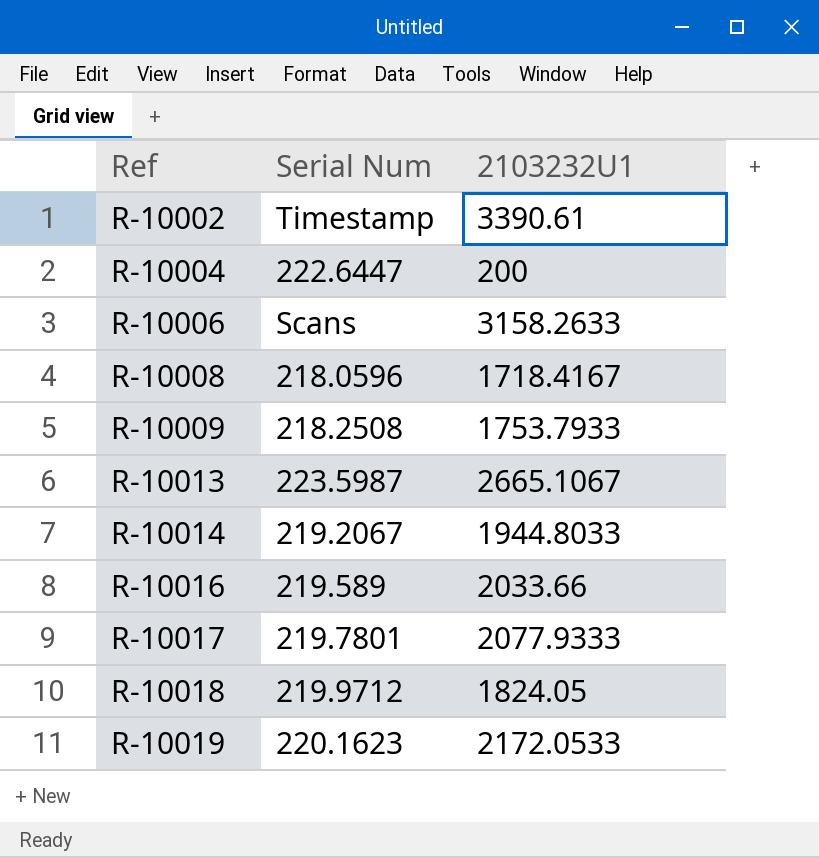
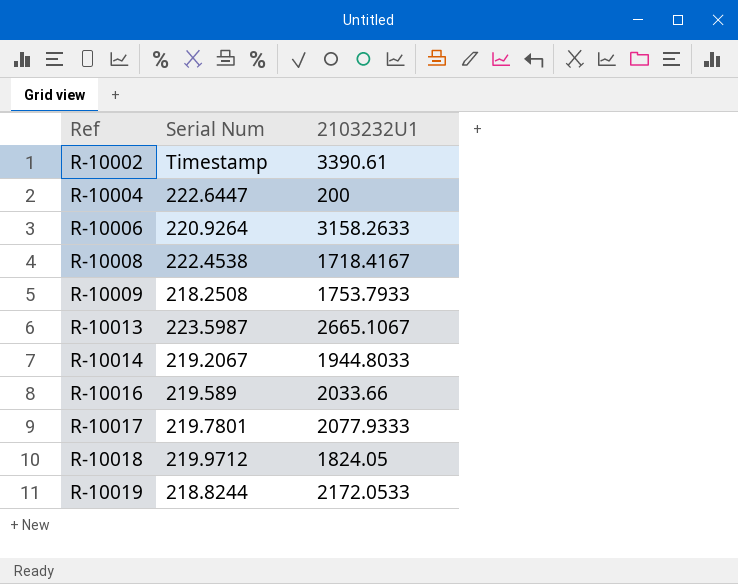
R-10006 | Serial Num: Scans -> 220.9264
R-10008 | Serial Num: 218.0596 -> 222.4538
R-10019 | Serial Num: 220.1623 -> 218.8244

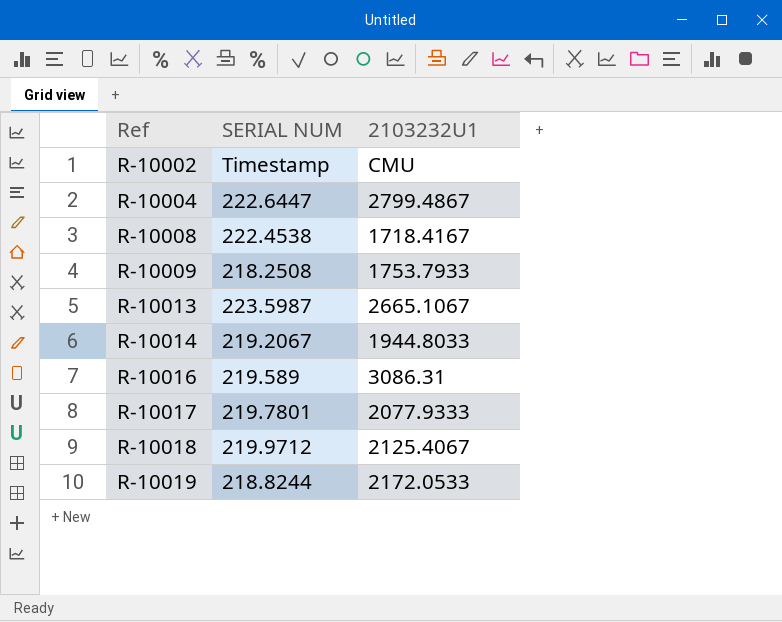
column name: Serial Num -> SERIAL NUM
row R-10006: 220.9264 | 3158.2633 -> none
R-10002 | 2103232U1: 3390.61 -> CMU
R-10004 | 2103232U1: 200 -> 2799.4867
R-10016 | 2103232U1: 2033.66 -> 3086.31
R-10018 | 2103232U1: 1824.05 -> 2125.4067

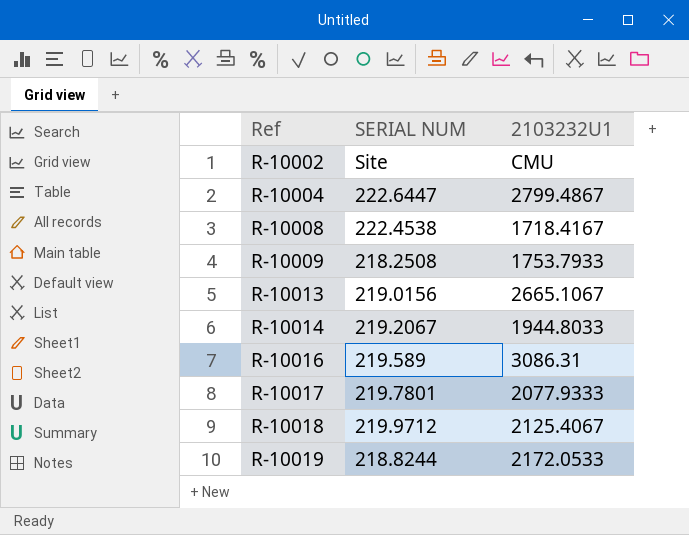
R-10002 | SERIAL NUM: Timestamp -> Site
R-10013 | SERIAL NUM: 223.5987 -> 219.0156

